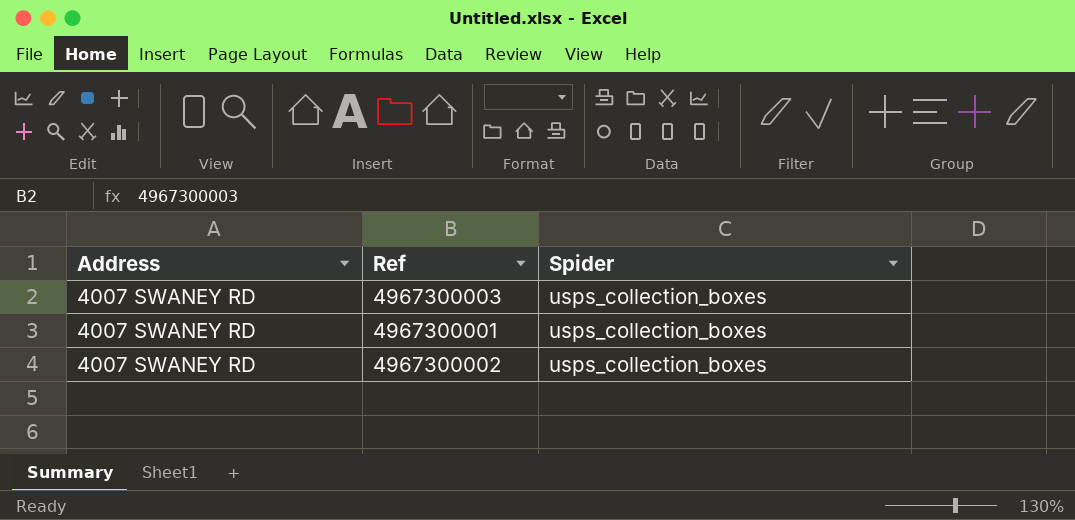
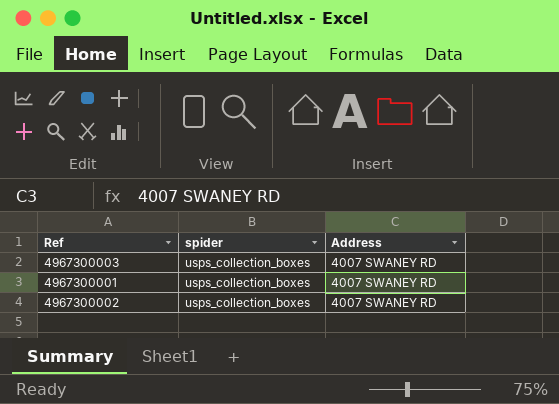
column name: Spider -> spider
column Address | position: 1 -> 3

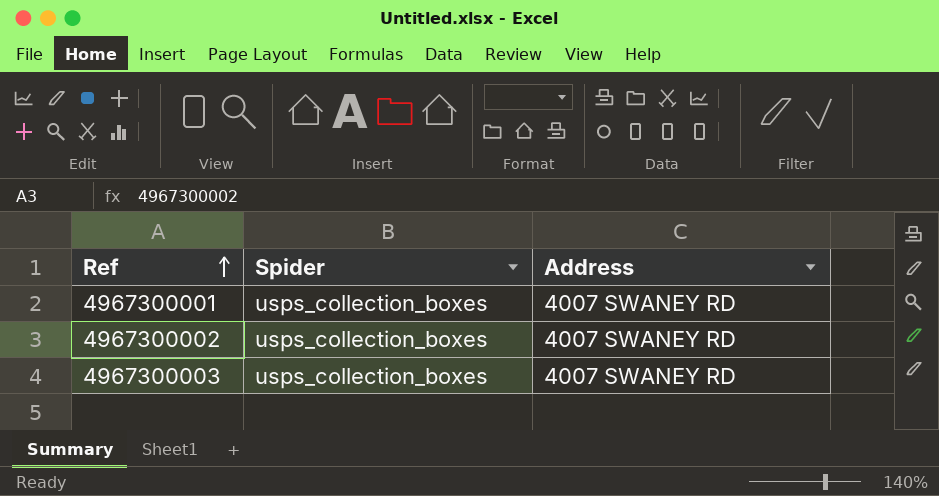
row order: none -> Ref ascending
column name: spider -> Spider

